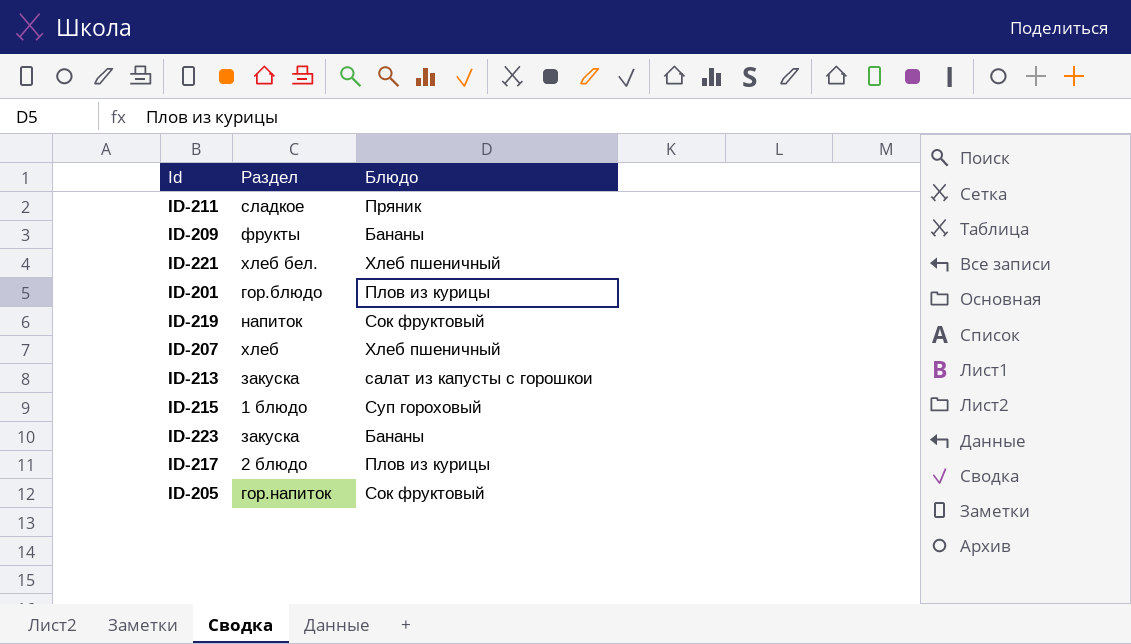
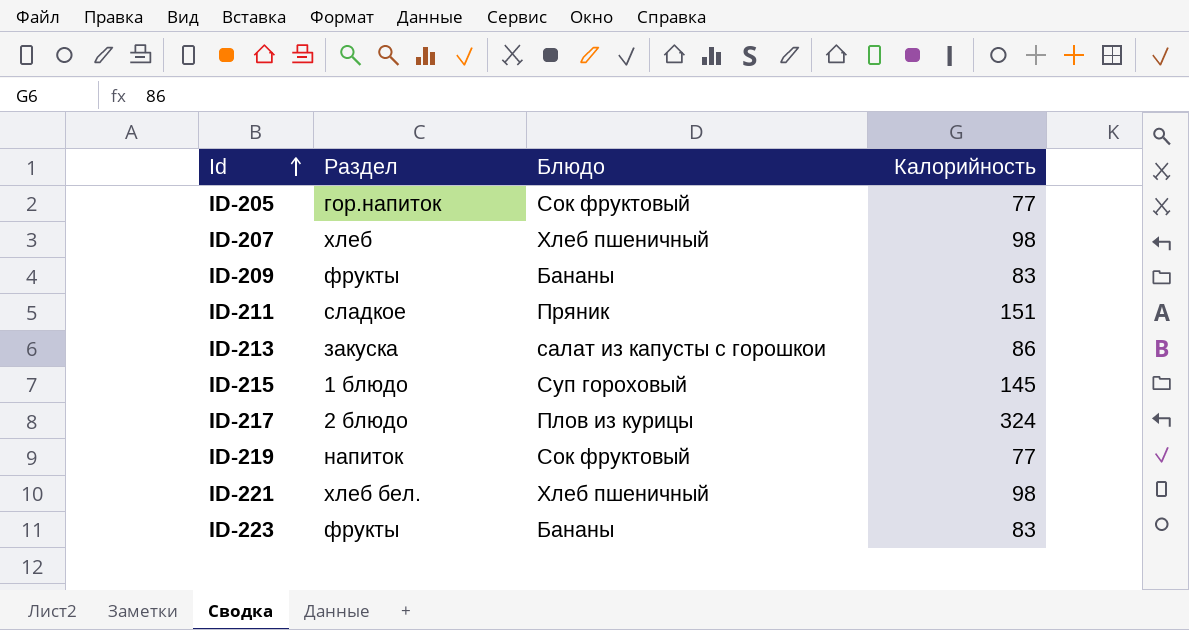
row order: none -> Id ascending
column Калорийность | position: none -> 4
row ID-201: гор.блюдо | Плов из курицы -> none
ID-223 | Раздел: закуска -> фрукты

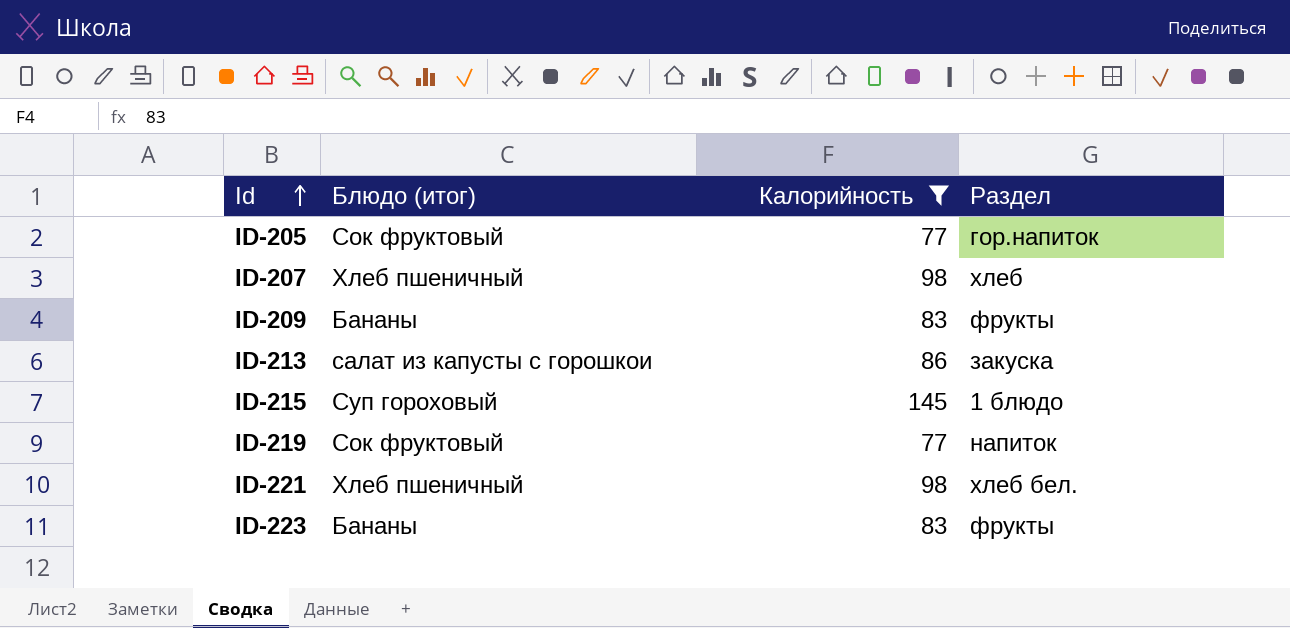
filter: none -> Калорийность <= 145
column name: Блюдо -> Блюдо (итог)
column Раздел | position: 2 -> 4

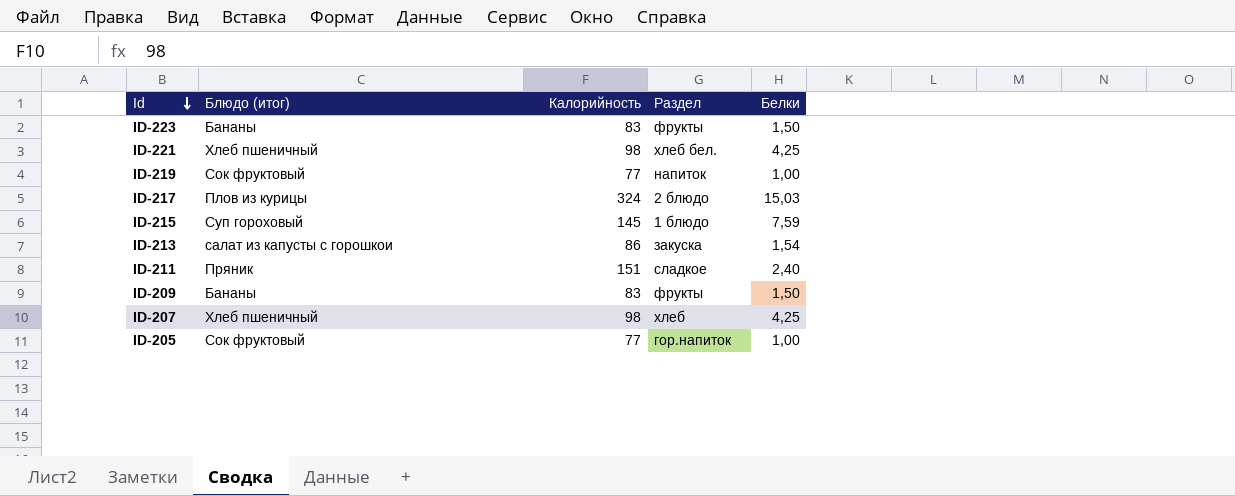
filter: Калорийность <= 145 -> none
row order: Id ascending -> Id descending
column Белки | position: none -> 5

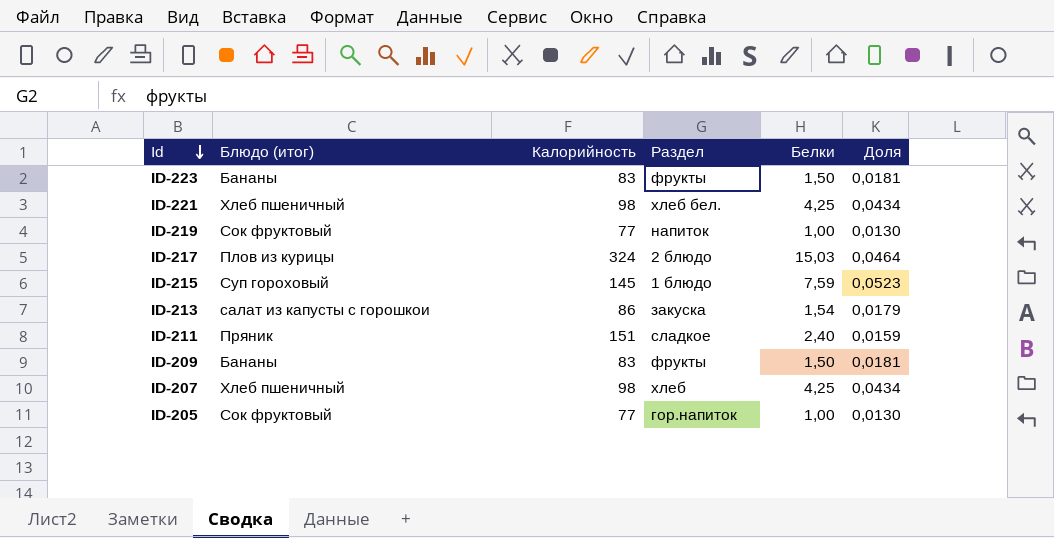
column Доля | formula: none -> [Белки] / [Калорийность]

